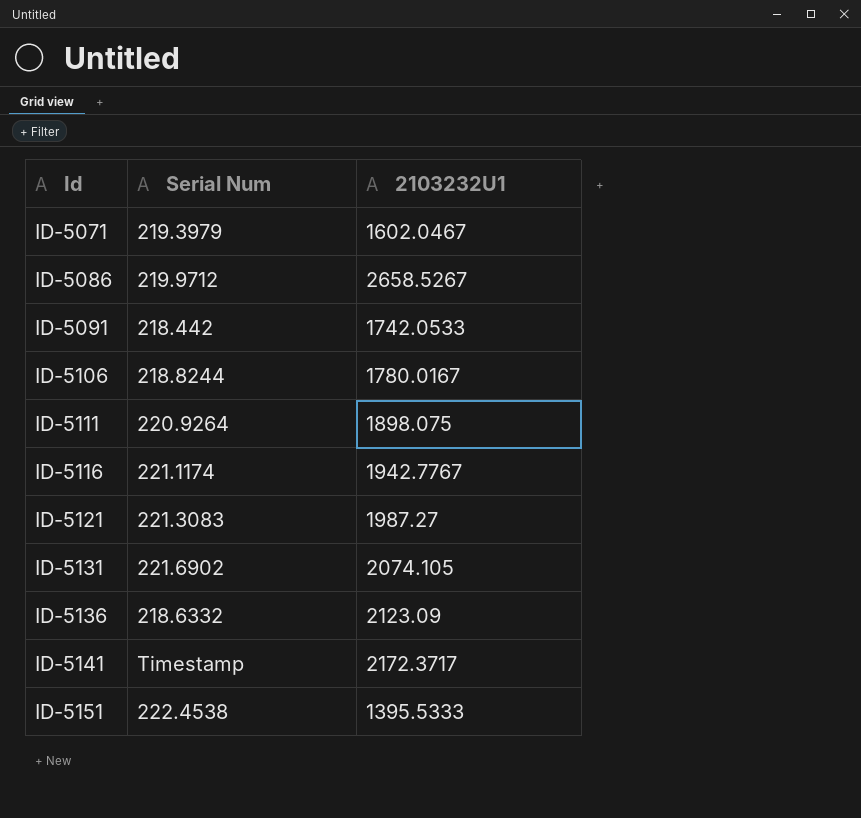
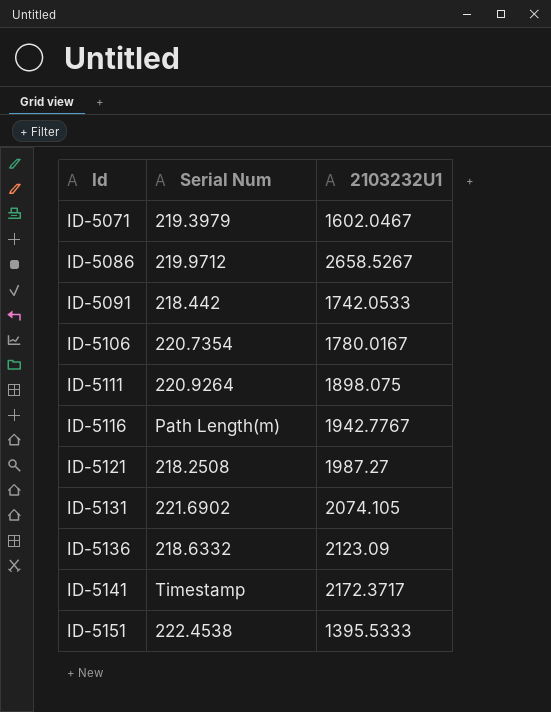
ID-5106 | Serial Num: 218.8244 -> 220.7354
ID-5116 | Serial Num: 221.1174 -> Path Length(m)
ID-5121 | Serial Num: 221.3083 -> 218.2508

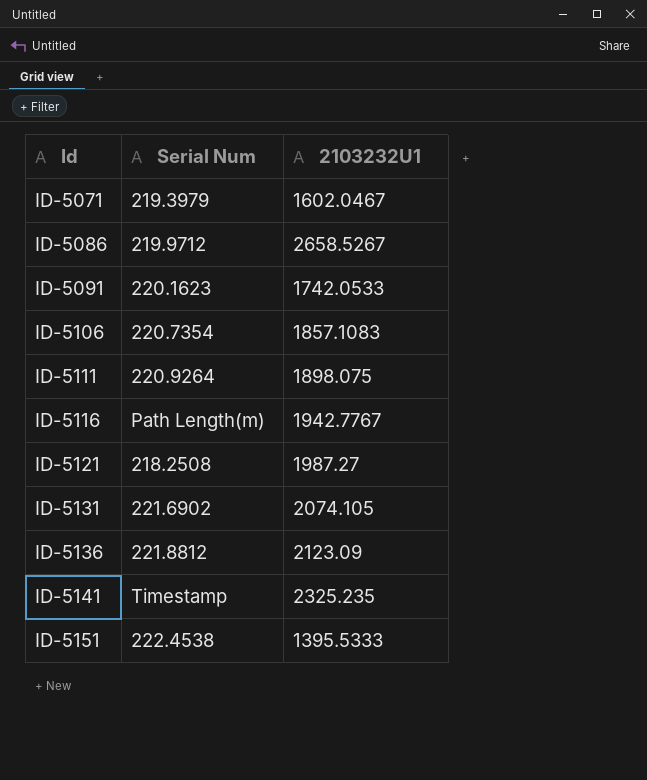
ID-5091 | Serial Num: 218.442 -> 220.1623
ID-5106 | 2103232U1: 1780.0167 -> 1857.1083
ID-5136 | Serial Num: 218.6332 -> 221.8812
ID-5141 | 2103232U1: 2172.3717 -> 2325.235

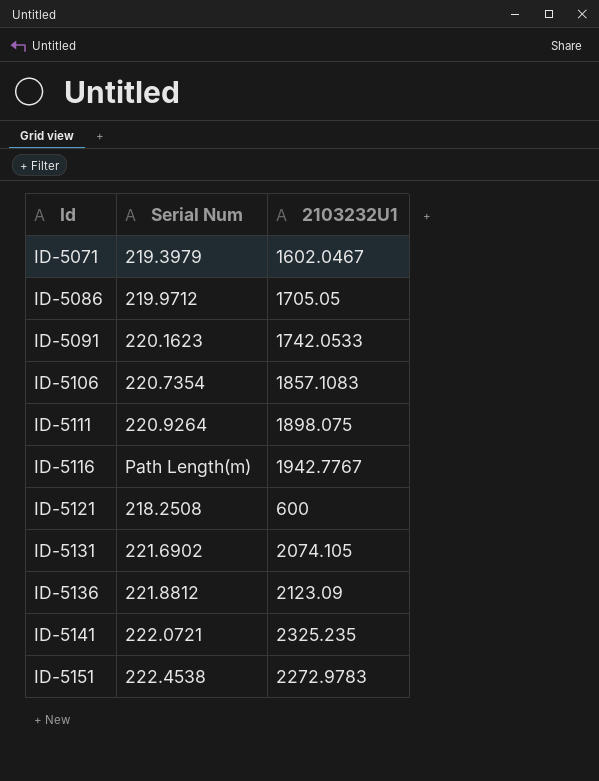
ID-5086 | 2103232U1: 2658.5267 -> 1705.05
ID-5121 | 2103232U1: 1987.27 -> 600
ID-5141 | Serial Num: Timestamp -> 222.0721
ID-5151 | 2103232U1: 1395.5333 -> 2272.9783

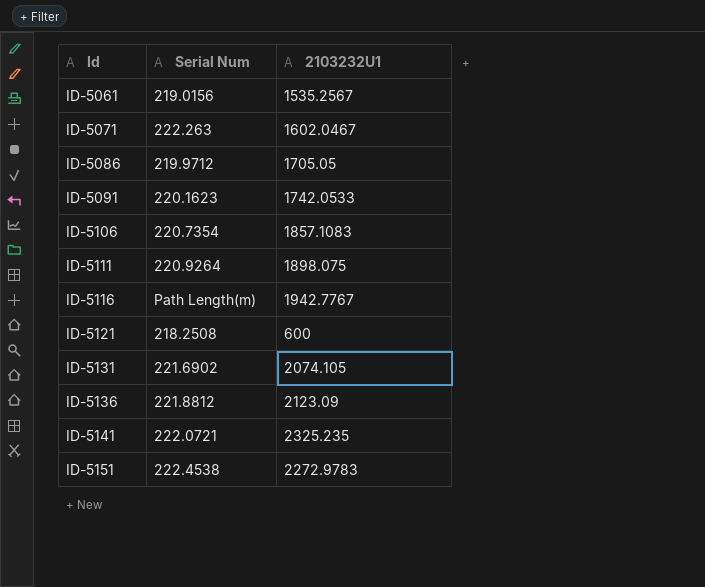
row ID-5061: none -> 219.0156 | 1535.2567
ID-5071 | Serial Num: 219.3979 -> 222.263

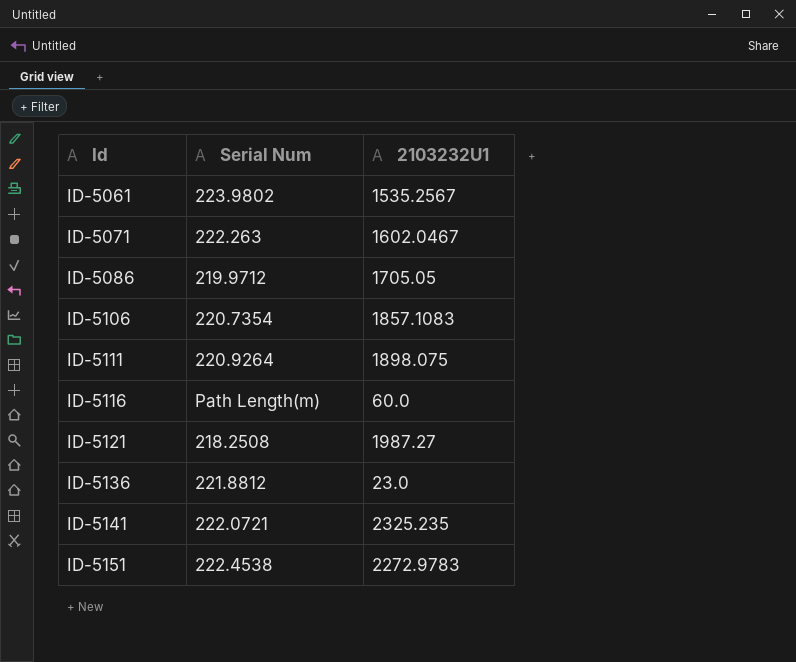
row ID-5091: 220.1623 | 1742.0533 -> none
row ID-5131: 221.6902 | 2074.105 -> none
ID-5061 | Serial Num: 219.0156 -> 223.9802
ID-5116 | 2103232U1: 1942.7767 -> 60.0
ID-5121 | 2103232U1: 600 -> 1987.27
ID-5136 | 2103232U1: 2123.09 -> 23.0

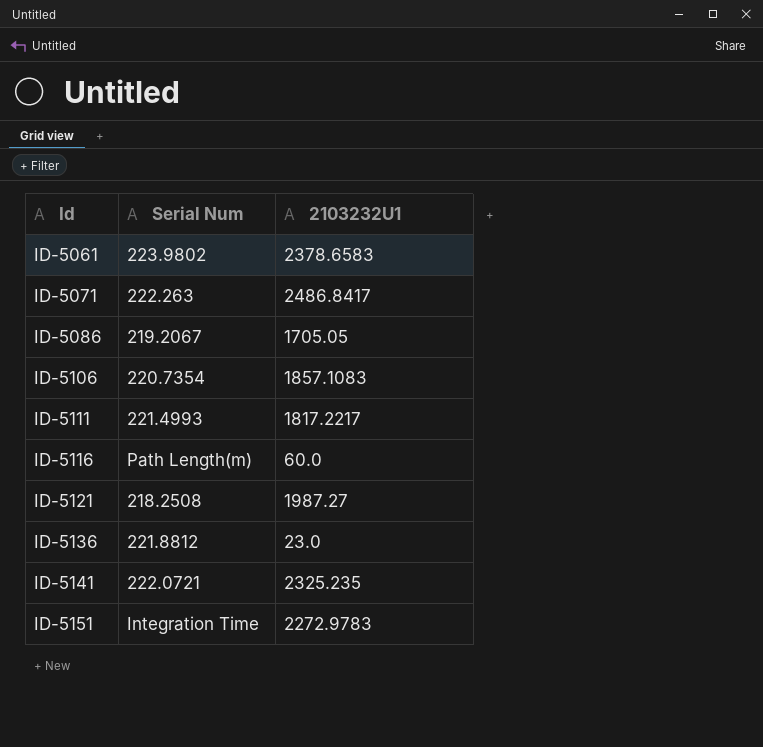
ID-5061 | 2103232U1: 1535.2567 -> 2378.6583
ID-5071 | 2103232U1: 1602.0467 -> 2486.8417
ID-5086 | Serial Num: 219.9712 -> 219.2067
ID-5111 | Serial Num: 220.9264 -> 221.4993
ID-5111 | 2103232U1: 1898.075 -> 1817.2217
ID-5151 | Serial Num: 222.4538 -> Integration Time

